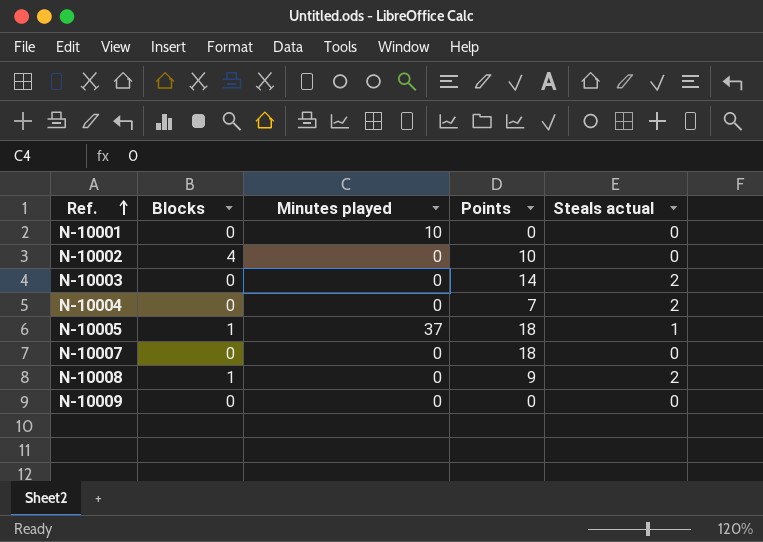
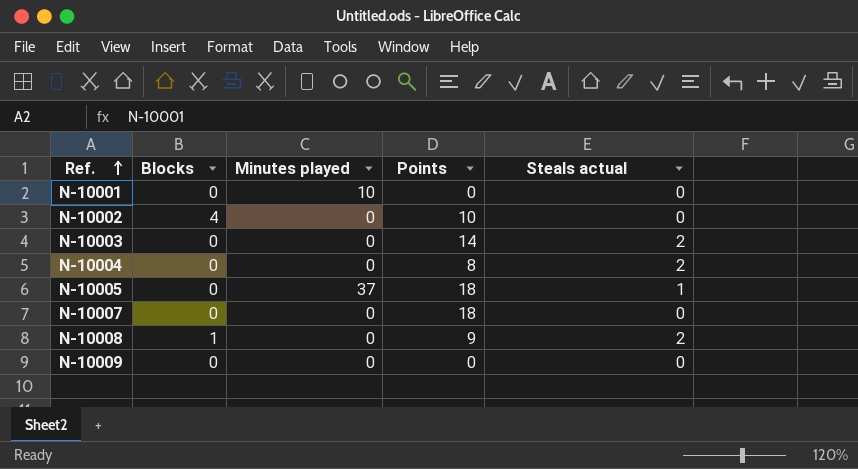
N-10004 | Points: 7 -> 8
N-10005 | Blocks: 1 -> 0

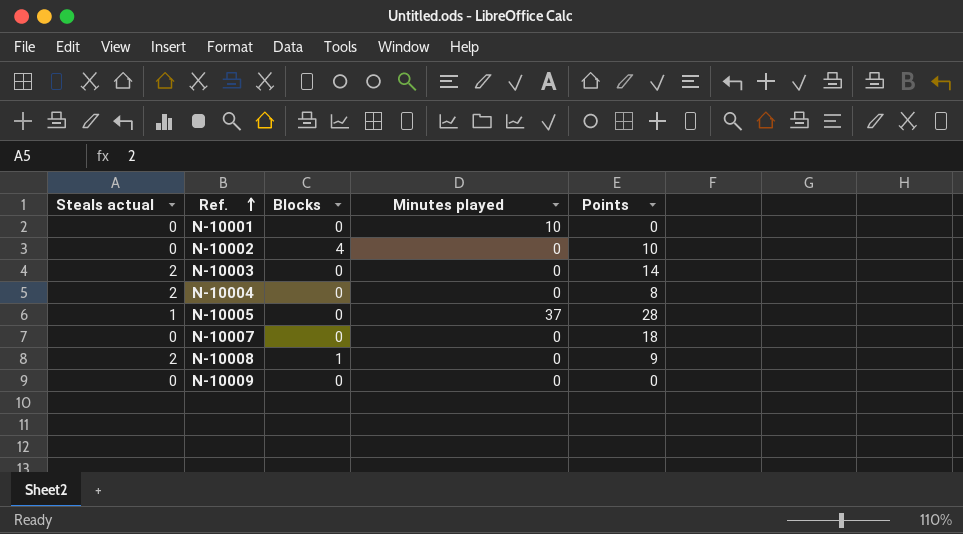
column Steals actual | position: 5 -> 1
N-10005 | Points: 18 -> 28

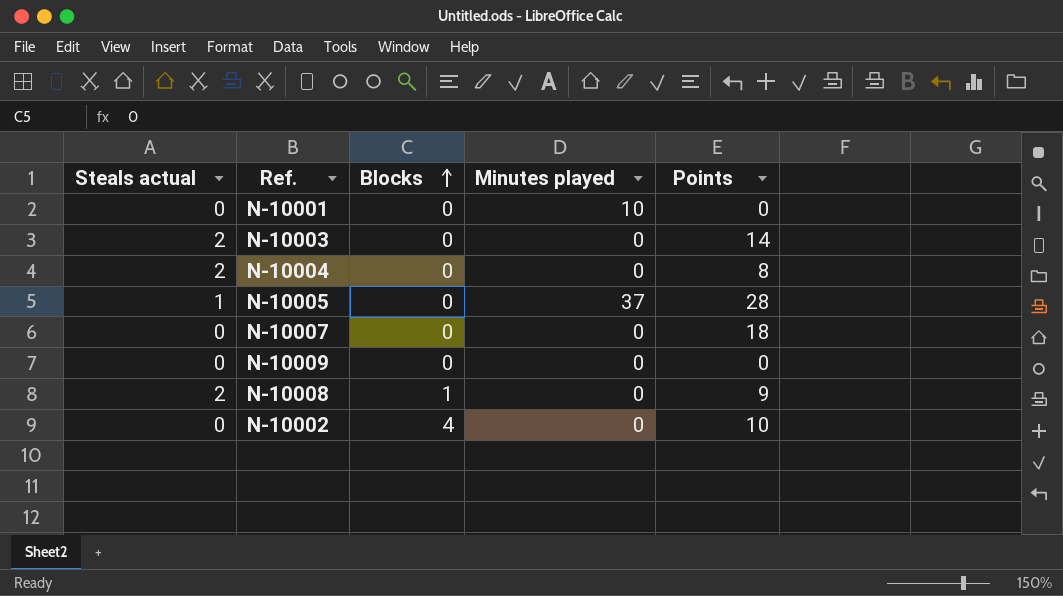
row order: Ref. ascending -> Blocks ascending

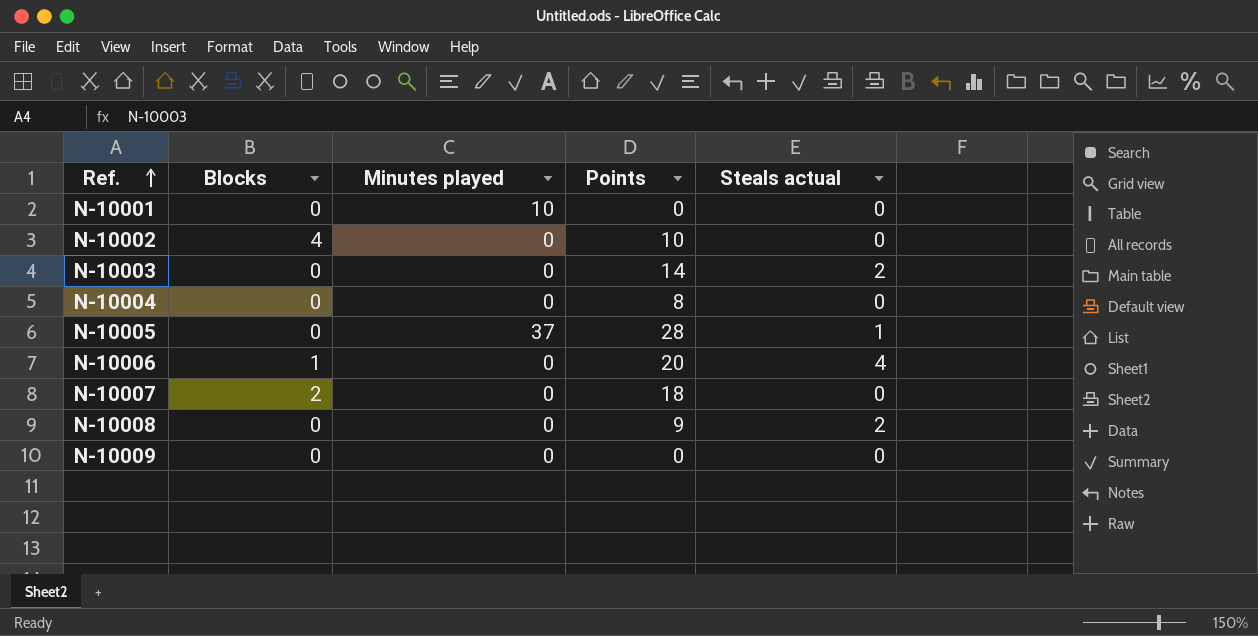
row order: Blocks ascending -> Ref. ascending
column Steals actual | position: 1 -> 5
N-10004 | Steals actual: 2 -> 0
row N-10006: none -> 1 | 0 | 20 | 4
N-10007 | Blocks: 0 -> 2
N-10008 | Blocks: 1 -> 0

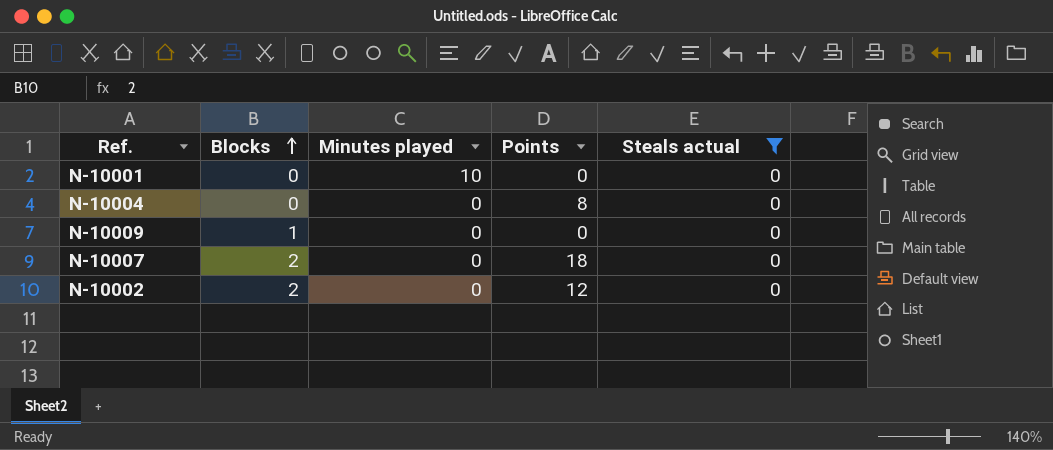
filter: none -> Steals actual = 0
row order: Ref. ascending -> Blocks ascending
N-10009 | Blocks: 0 -> 1
N-10002 | Blocks: 4 -> 2
N-10002 | Points: 10 -> 12

